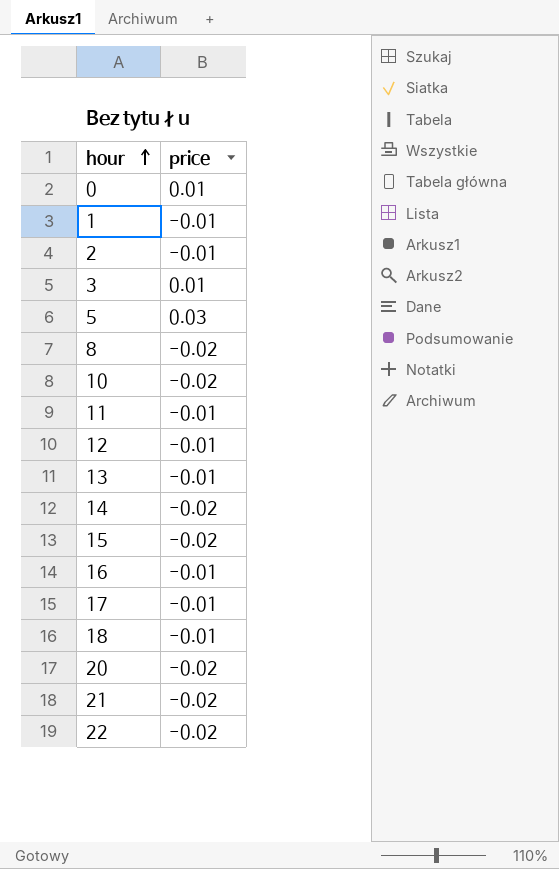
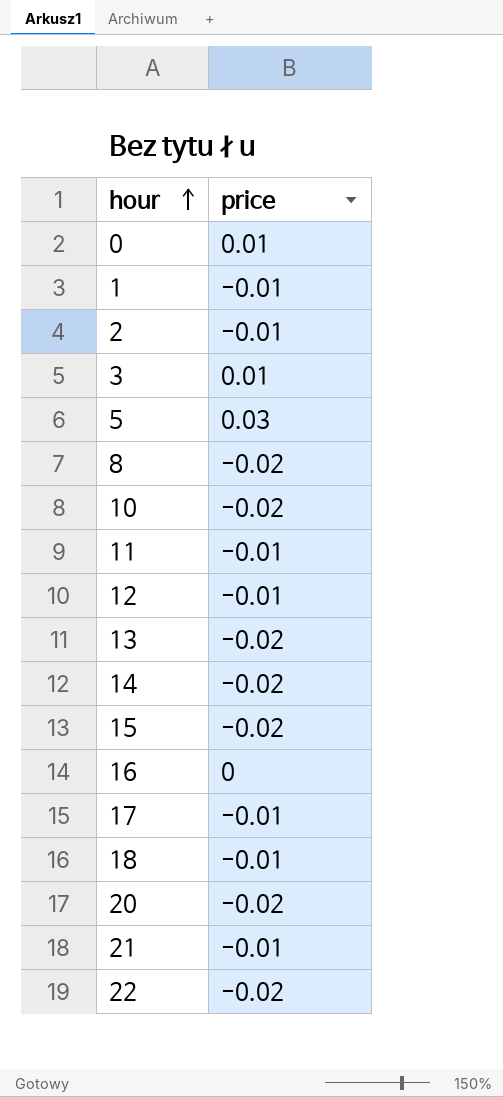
13 | price: -0.01 -> -0.02
16 | price: -0.01 -> 0
21 | price: -0.02 -> -0.01

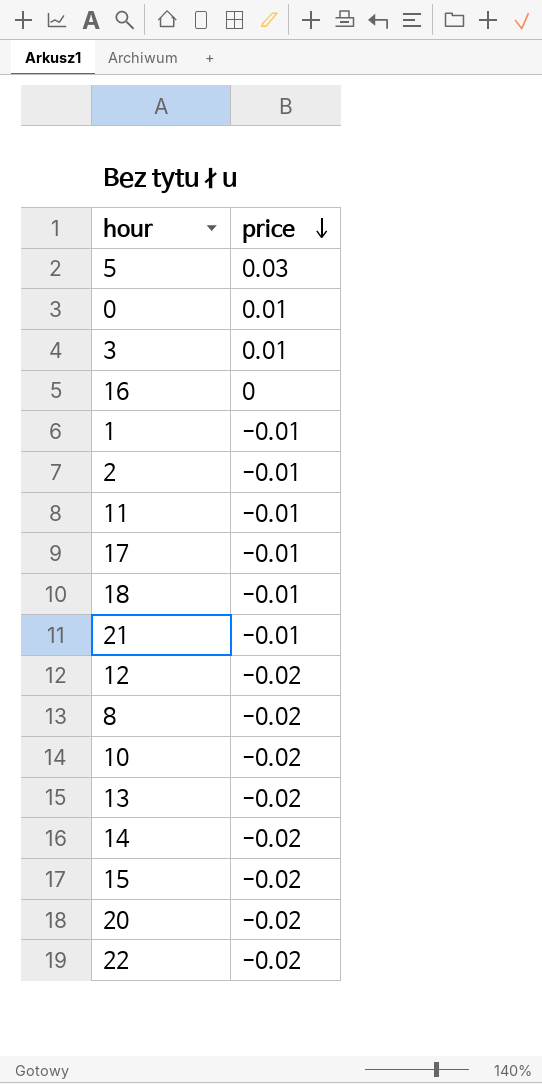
row order: hour ascending -> price descending
12 | price: -0.01 -> -0.02

